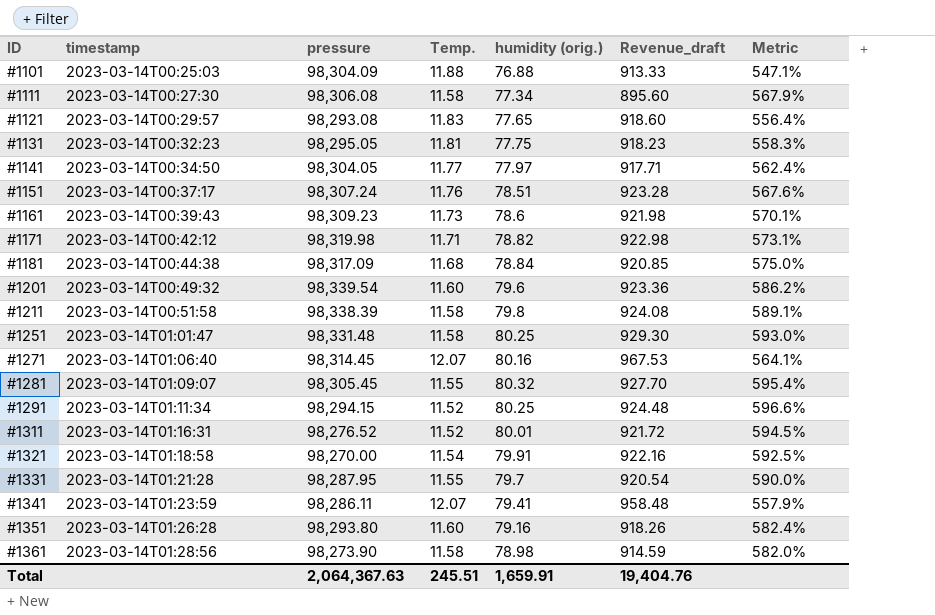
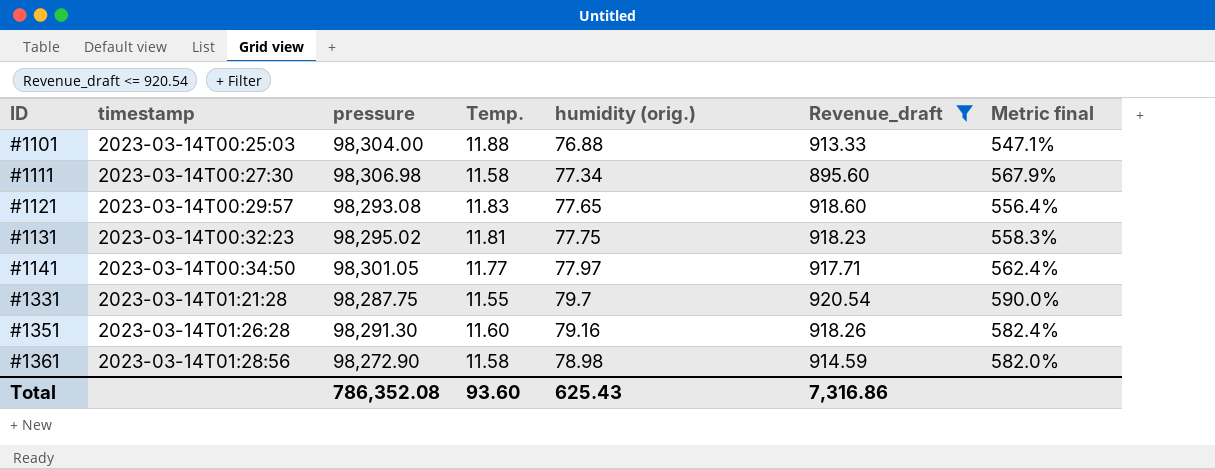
filter: none -> Revenue_draft <= 920.54
column name: Metric -> Metric final
#1101 | pressure: 98,304.09 -> 98,304.00
#1111 | pressure: 98,306.08 -> 98,306.98
#1131 | pressure: 98,295.05 -> 98,295.02
#1141 | pressure: 98,304.05 -> 98,301.05
#1331 | pressure: 98,287.95 -> 98,287.75
#1351 | pressure: 98,293.80 -> 98,291.30
#1361 | pressure: 98,273.90 -> 98,272.90
Total | pressure: 2,064,367.63 -> 786,352.08
Total | Temp.: 245.51 -> 93.60
Total | humidity (orig.): 1,659.91 -> 625.43
Total | Revenue_draft: 19,404.76 -> 7,316.86

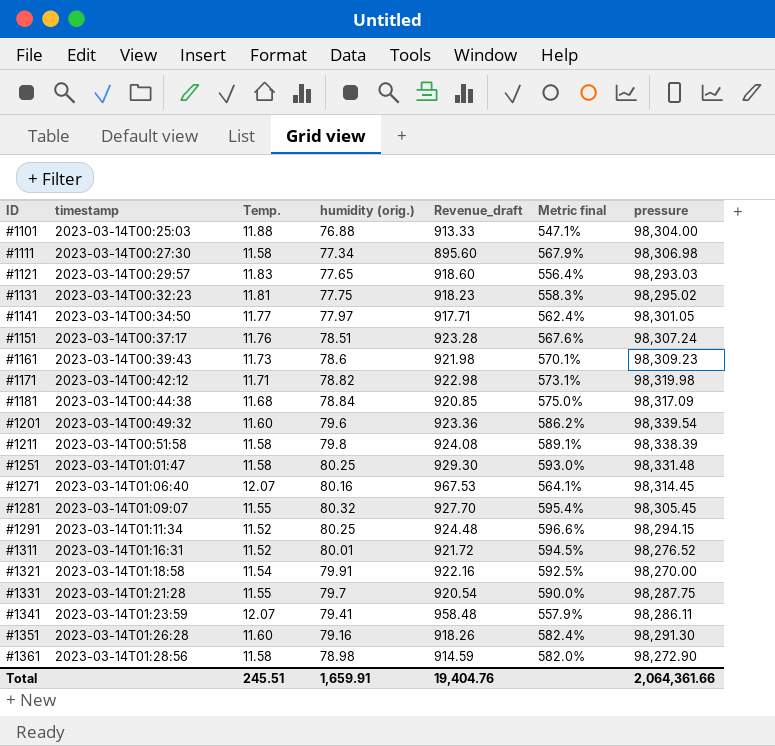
filter: Revenue_draft <= 920.54 -> none
column pressure | position: 3 -> 7
#1121 | pressure: 98,293.08 -> 98,293.03
Total | Temp.: 93.60 -> 245.51
Total | humidity (orig.): 625.43 -> 1,659.91
Total | Revenue_draft: 7,316.86 -> 19,404.76
Total | pressure: 786,352.08 -> 2,064,361.66

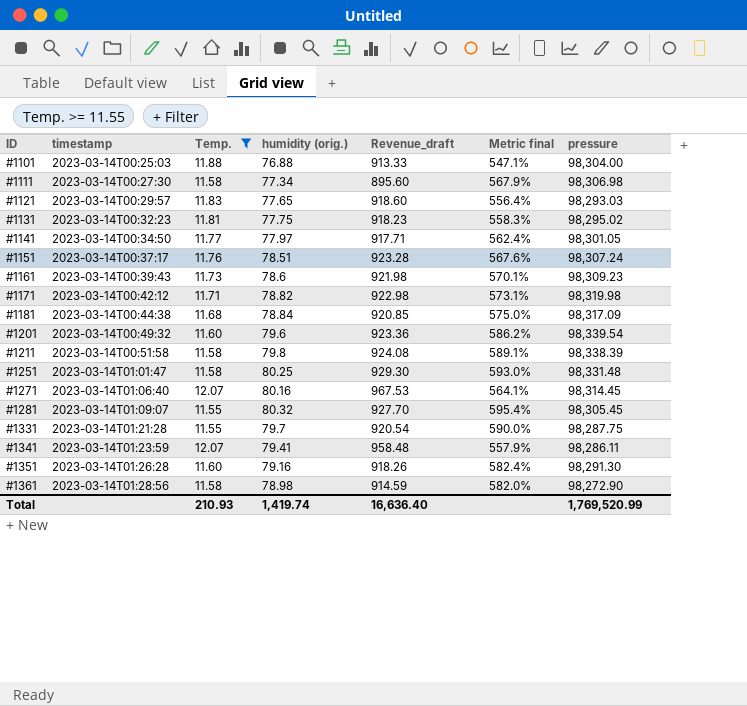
filter: none -> Temp. >= 11.55
Total | Temp.: 245.51 -> 210.93
Total | humidity (orig.): 1,659.91 -> 1,419.74
Total | Revenue_draft: 19,404.76 -> 16,636.40
Total | pressure: 2,064,361.66 -> 1,769,520.99

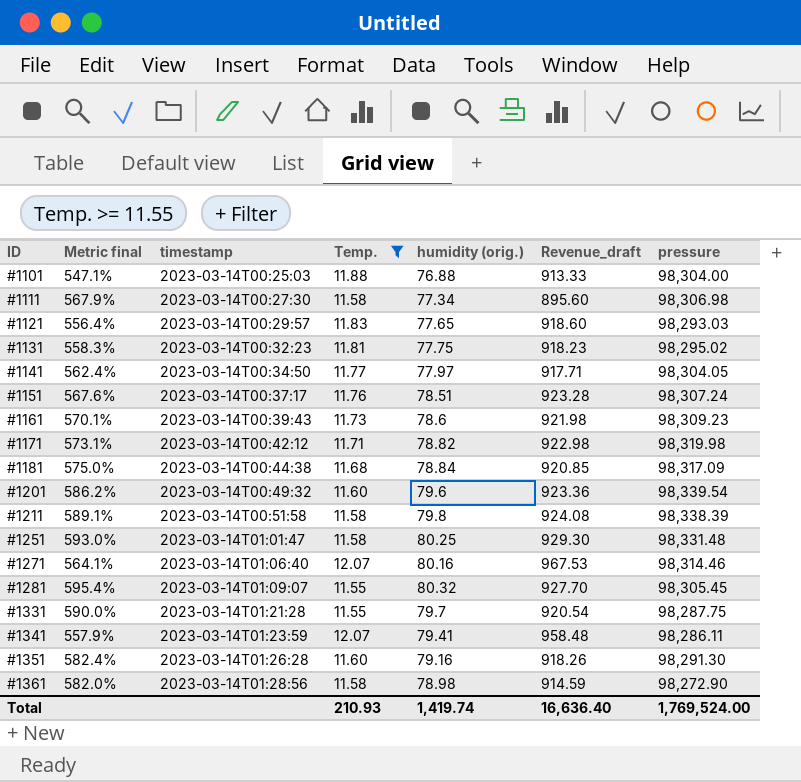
column Metric final | position: 6 -> 2
#1141 | pressure: 98,301.05 -> 98,304.05
#1271 | pressure: 98,314.45 -> 98,314.46
Total | pressure: 1,769,520.99 -> 1,769,524.00

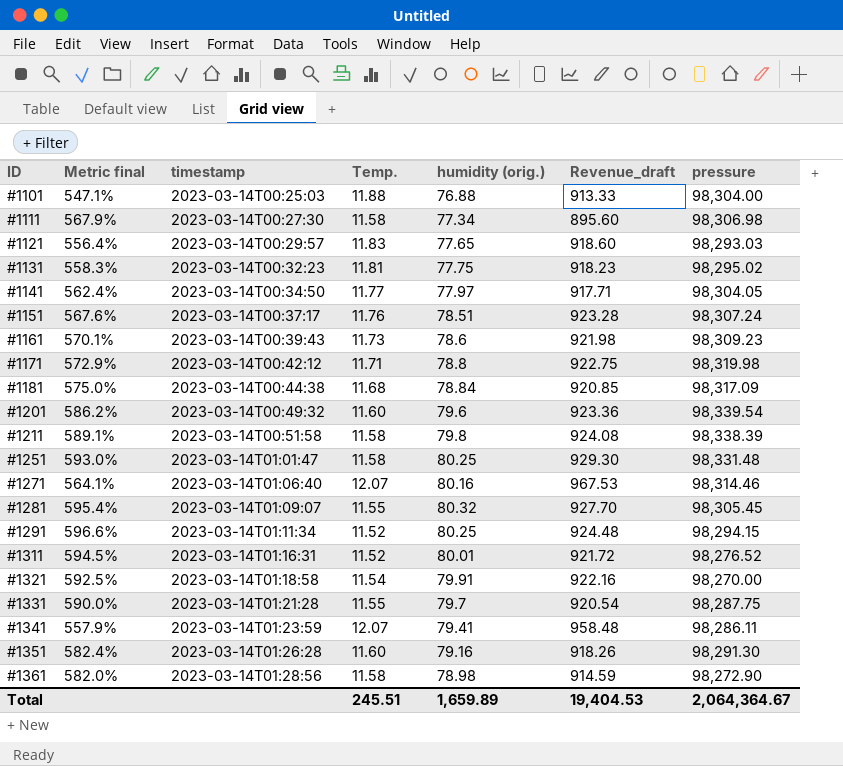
filter: Temp. >= 11.55 -> none
#1171 | Metric final: 573.1% -> 572.9%
#1171 | humidity (orig.): 78.82 -> 78.8
#1171 | Revenue_draft: 922.98 -> 922.75
Total | Temp.: 210.93 -> 245.51
Total | humidity (orig.): 1,419.74 -> 1,659.89
Total | Revenue_draft: 16,636.40 -> 19,404.53
Total | pressure: 1,769,524.00 -> 2,064,364.67

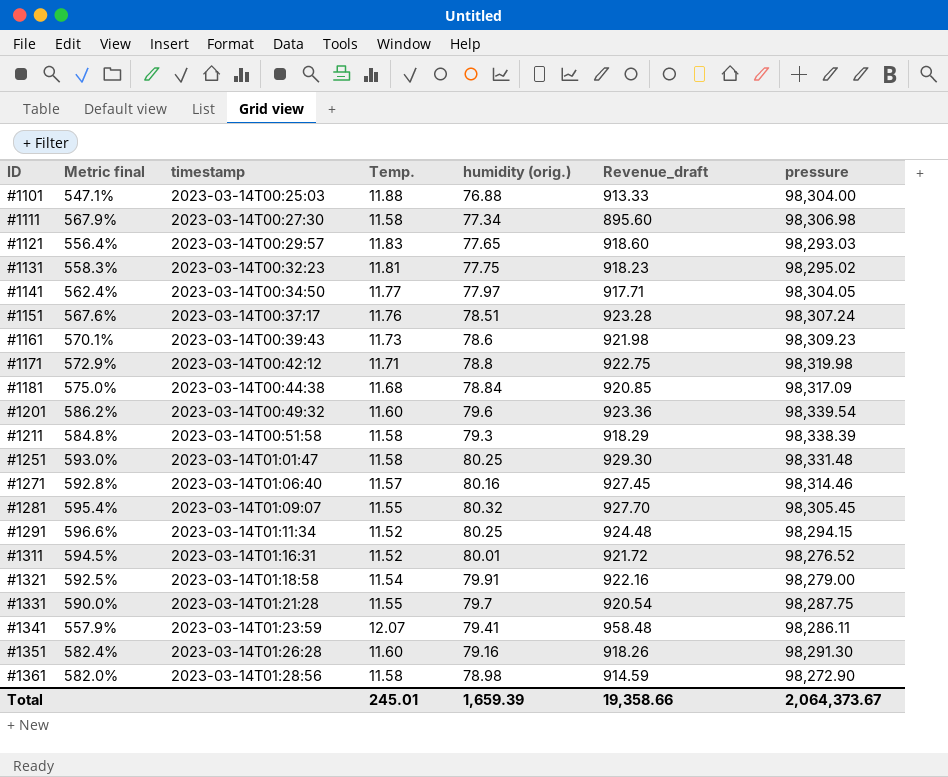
#1211 | Metric final: 589.1% -> 584.8%
#1211 | humidity (orig.): 79.8 -> 79.3
#1211 | Revenue_draft: 924.08 -> 918.29
#1271 | Metric final: 564.1% -> 592.8%
#1271 | Temp.: 12.07 -> 11.57
#1271 | Revenue_draft: 967.53 -> 927.45
#1321 | pressure: 98,270.00 -> 98,279.00
Total | Temp.: 245.51 -> 245.01
Total | humidity (orig.): 1,659.89 -> 1,659.39
Total | Revenue_draft: 19,404.53 -> 19,358.66
Total | pressure: 2,064,364.67 -> 2,064,373.67

